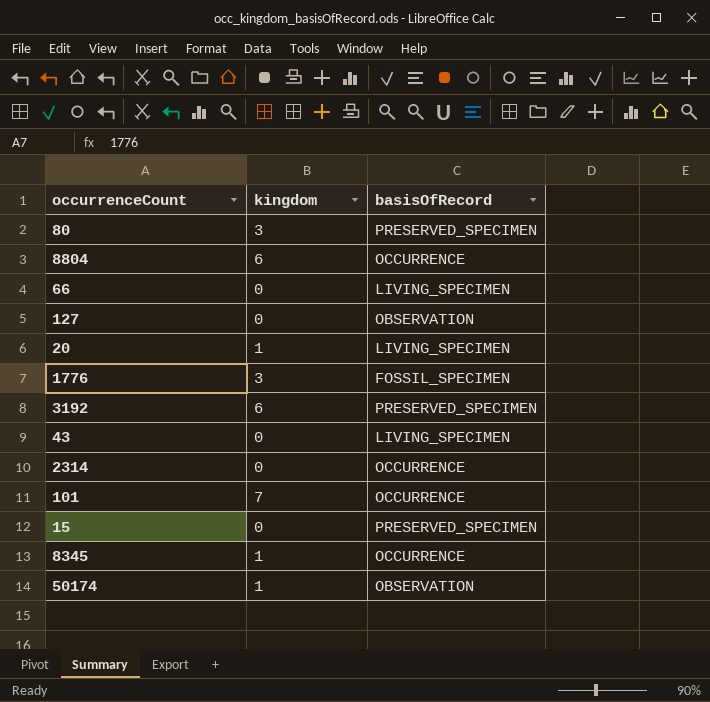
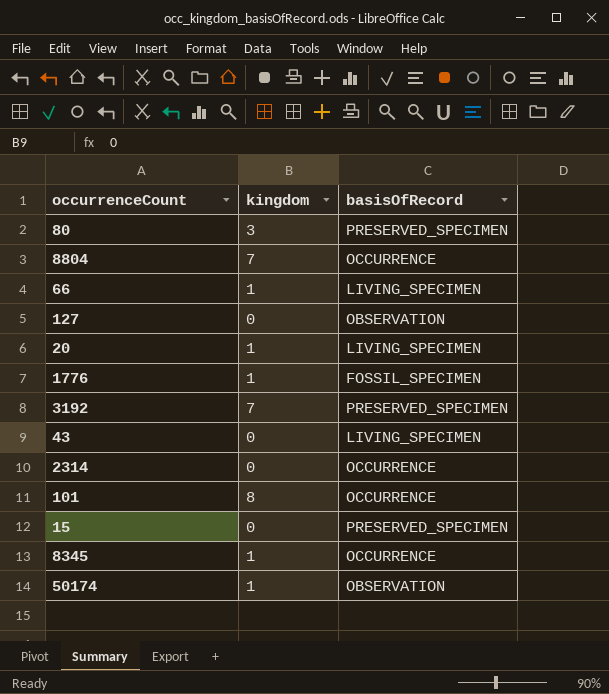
8804 | kingdom: 6 -> 7
66 | kingdom: 0 -> 1
1776 | kingdom: 3 -> 1
3192 | kingdom: 6 -> 7
101 | kingdom: 7 -> 8

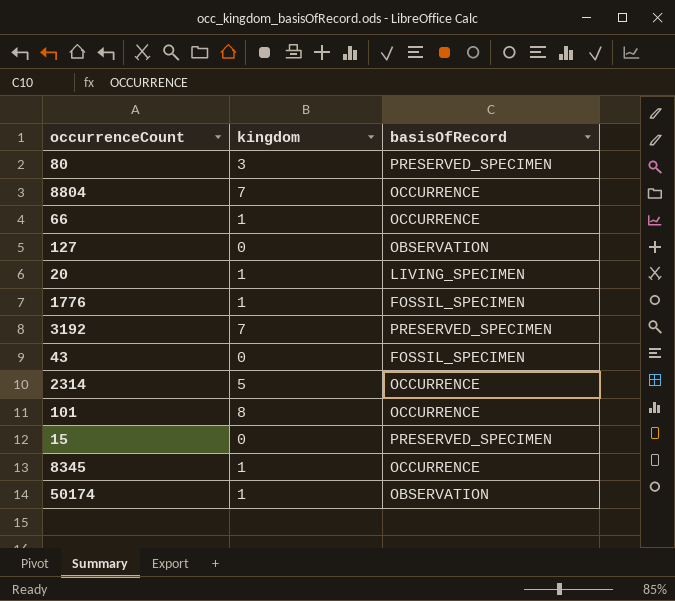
66 | basisOfRecord: LIVING_SPECIMEN -> OCCURRENCE
43 | basisOfRecord: LIVING_SPECIMEN -> FOSSIL_SPECIMEN
2314 | kingdom: 0 -> 5

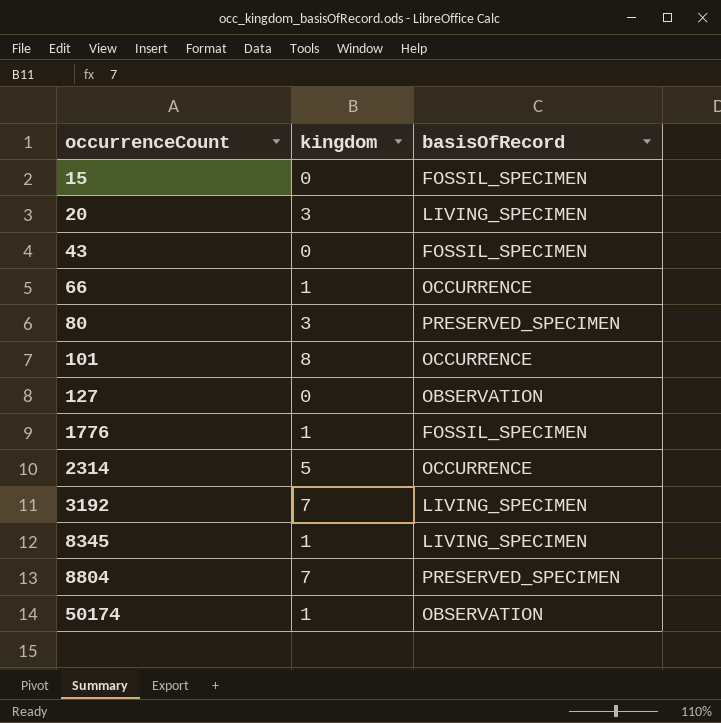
row order: none -> occurrenceCount ascending
15 | basisOfRecord: PRESERVED_SPECIMEN -> FOSSIL_SPECIMEN
20 | kingdom: 1 -> 3
3192 | basisOfRecord: PRESERVED_SPECIMEN -> LIVING_SPECIMEN
8345 | basisOfRecord: OCCURRENCE -> LIVING_SPECIMEN
8804 | basisOfRecord: OCCURRENCE -> PRESERVED_SPECIMEN

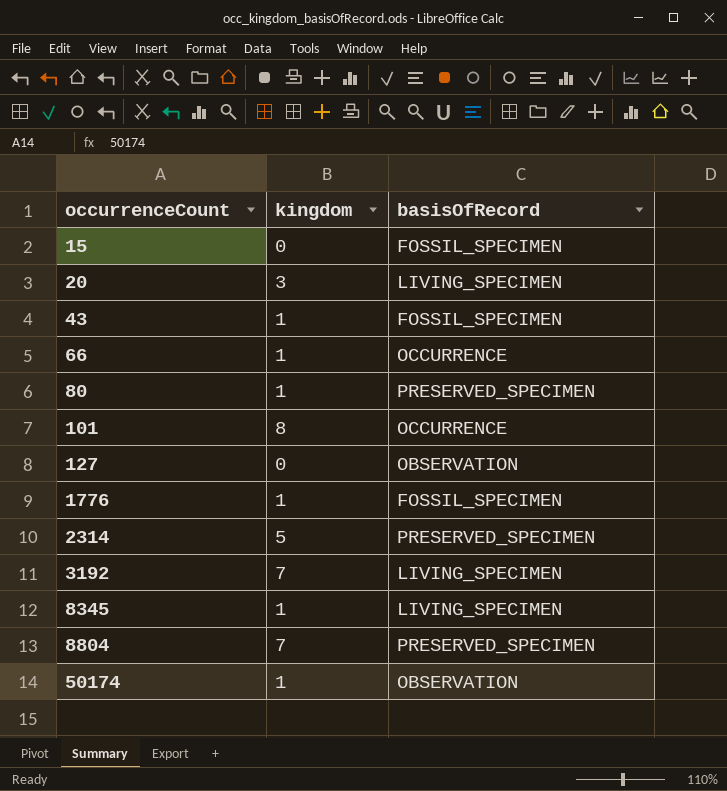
43 | kingdom: 0 -> 1
80 | kingdom: 3 -> 1
2314 | basisOfRecord: OCCURRENCE -> PRESERVED_SPECIMEN

